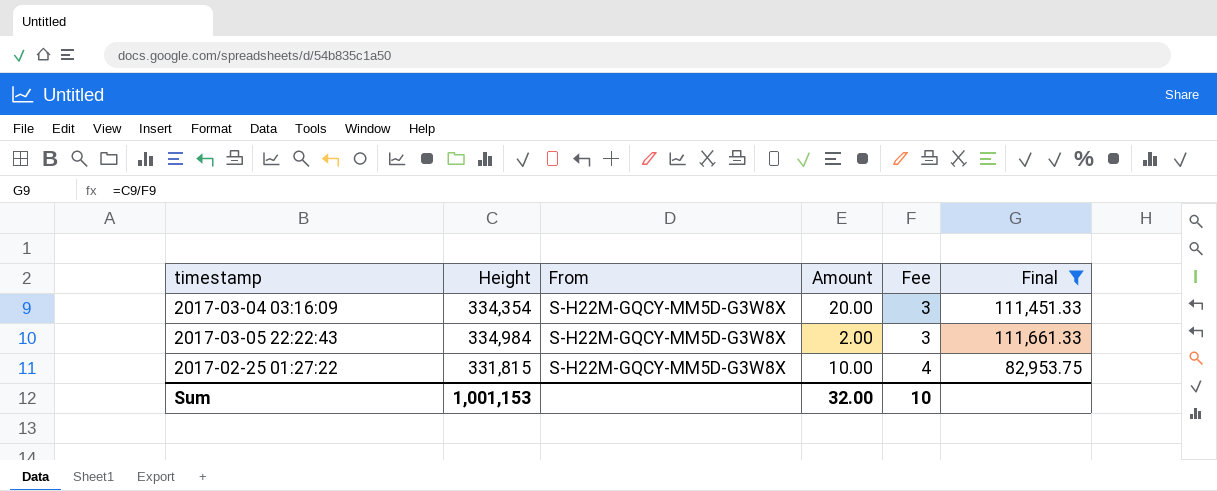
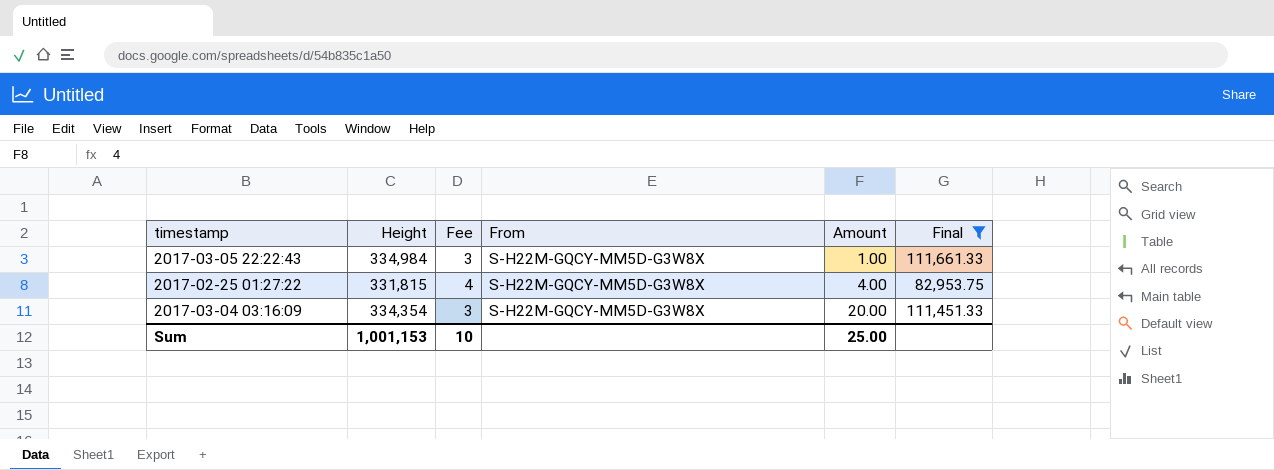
row order: Fee ascending -> Amount ascending
column Fee | position: 5 -> 3
2017-03-05 22:22:43 | Amount: 2.00 -> 1.00
2017-02-25 01:27:22 | Amount: 10.00 -> 4.00
Sum | Amount: 32.00 -> 25.00

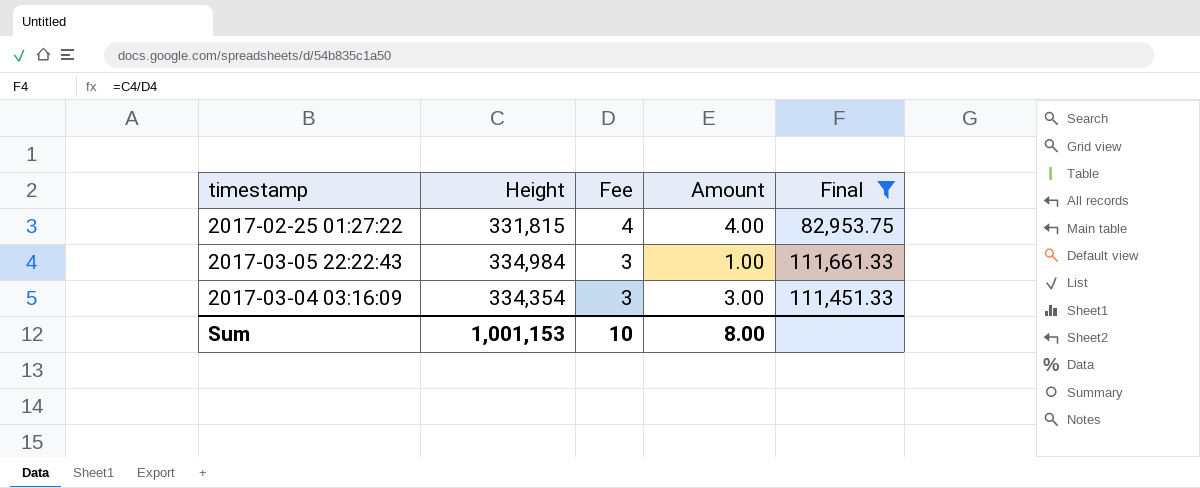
row order: Amount ascending -> Fee descending
column From | position: 4 -> none
2017-03-04 03:16:09 | Amount: 20.00 -> 3.00
Sum | Amount: 25.00 -> 8.00

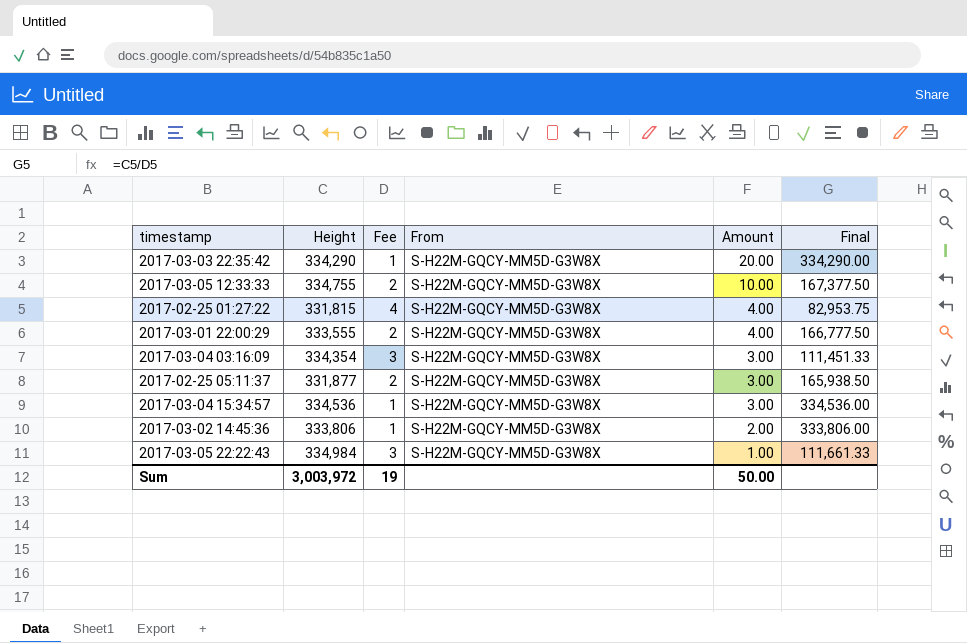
filter: Final <= 111,661.33 -> none
row order: Fee descending -> Amount descending
column From | position: none -> 4
Sum | Height: 1,001,153 -> 3,003,972
Sum | Fee: 10 -> 19
Sum | Amount: 8.00 -> 50.00

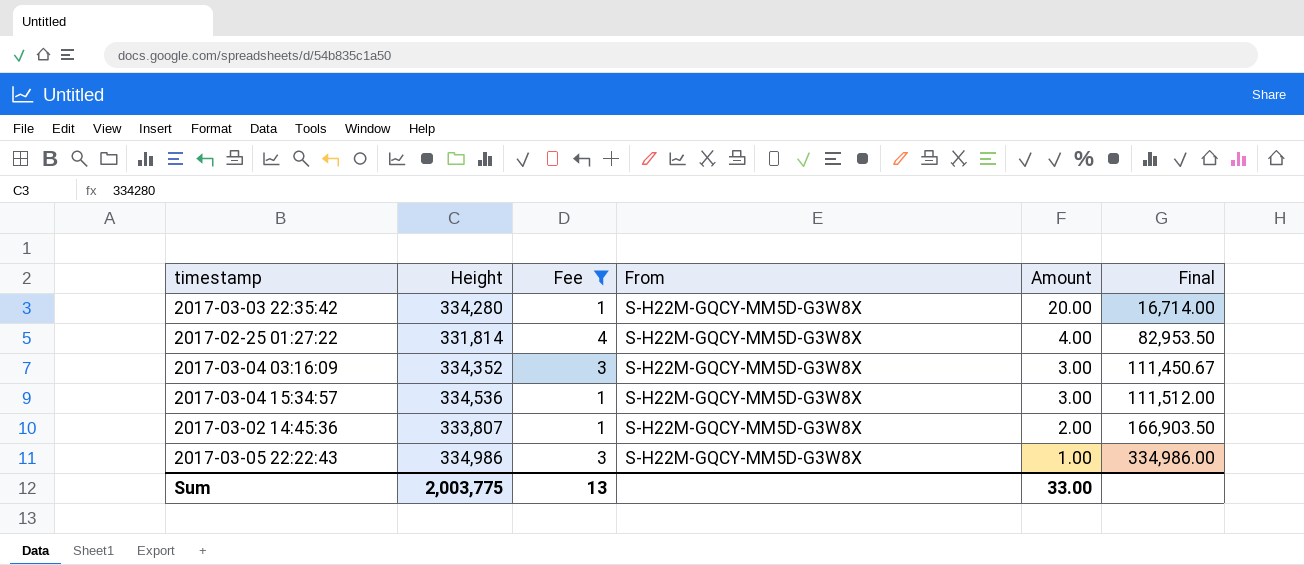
filter: none -> Fee != 2
column Final | formula: [Height] / [Fee] -> [Height] / [Amount]
2017-03-03 22:35:42 | Height: 334,290 -> 334,280
2017-02-25 01:27:22 | Height: 331,815 -> 331,814
2017-03-04 03:16:09 | Height: 334,354 -> 334,352
2017-03-02 14:45:36 | Height: 333,806 -> 333,807
2017-03-05 22:22:43 | Height: 334,984 -> 334,986
Sum | Height: 3,003,972 -> 2,003,775
Sum | Fee: 19 -> 13
Sum | Amount: 50.00 -> 33.00

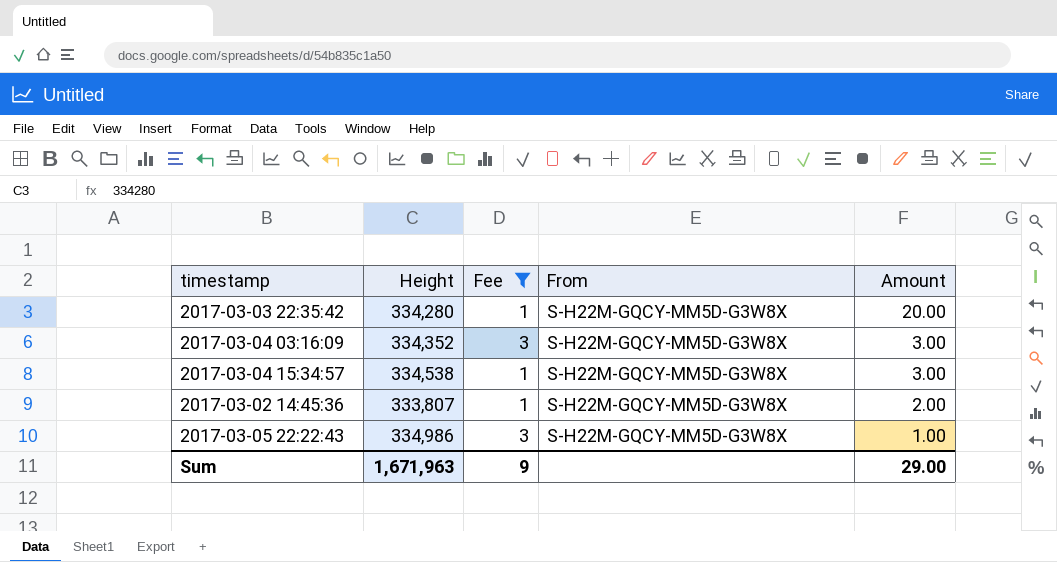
column Final | formula: [Height] / [Amount] -> none
row 2017-02-25 01:27:22: 331,814 | 4 | S-H22M-GQCY-MM5D-G3W8X | 4.00 | 82,953.50 -> none
2017-03-04 15:34:57 | Height: 334,536 -> 334,538
Sum | Height: 2,003,775 -> 1,671,963
Sum | Fee: 13 -> 9
Sum | Amount: 33.00 -> 29.00

